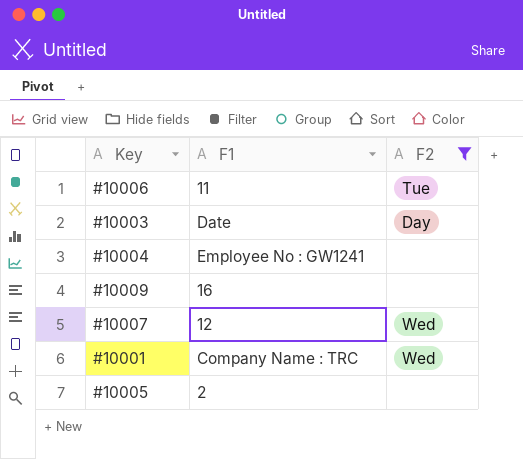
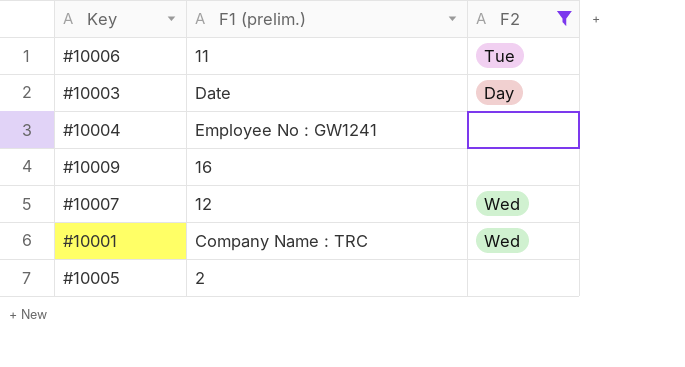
column name: F1 -> F1 (prelim.)

